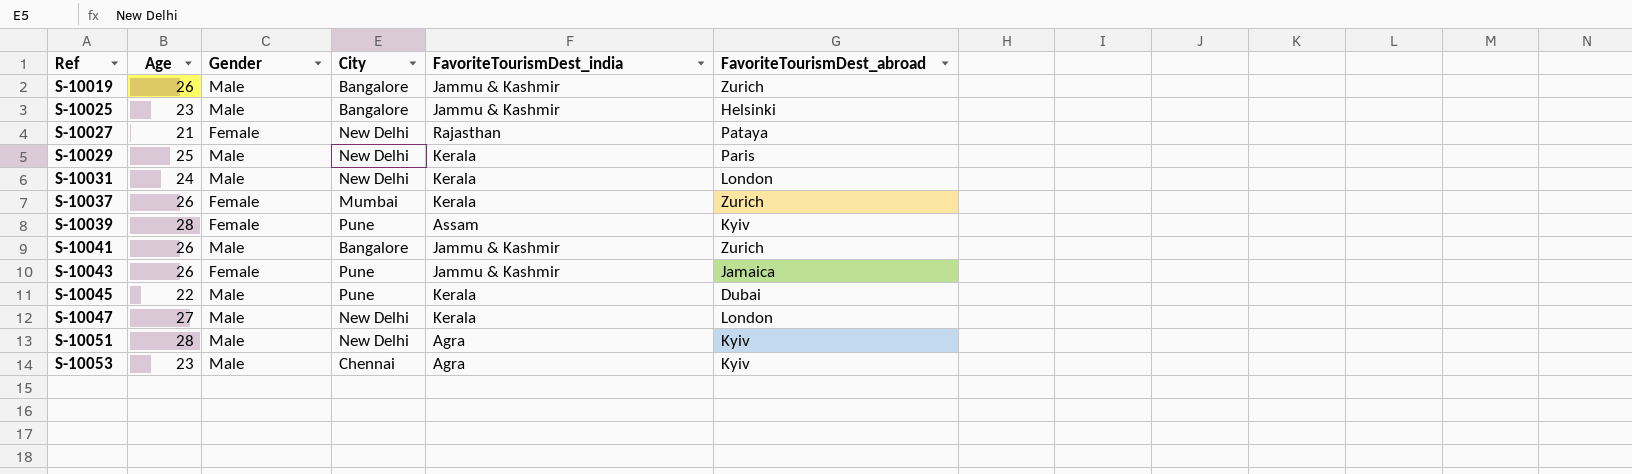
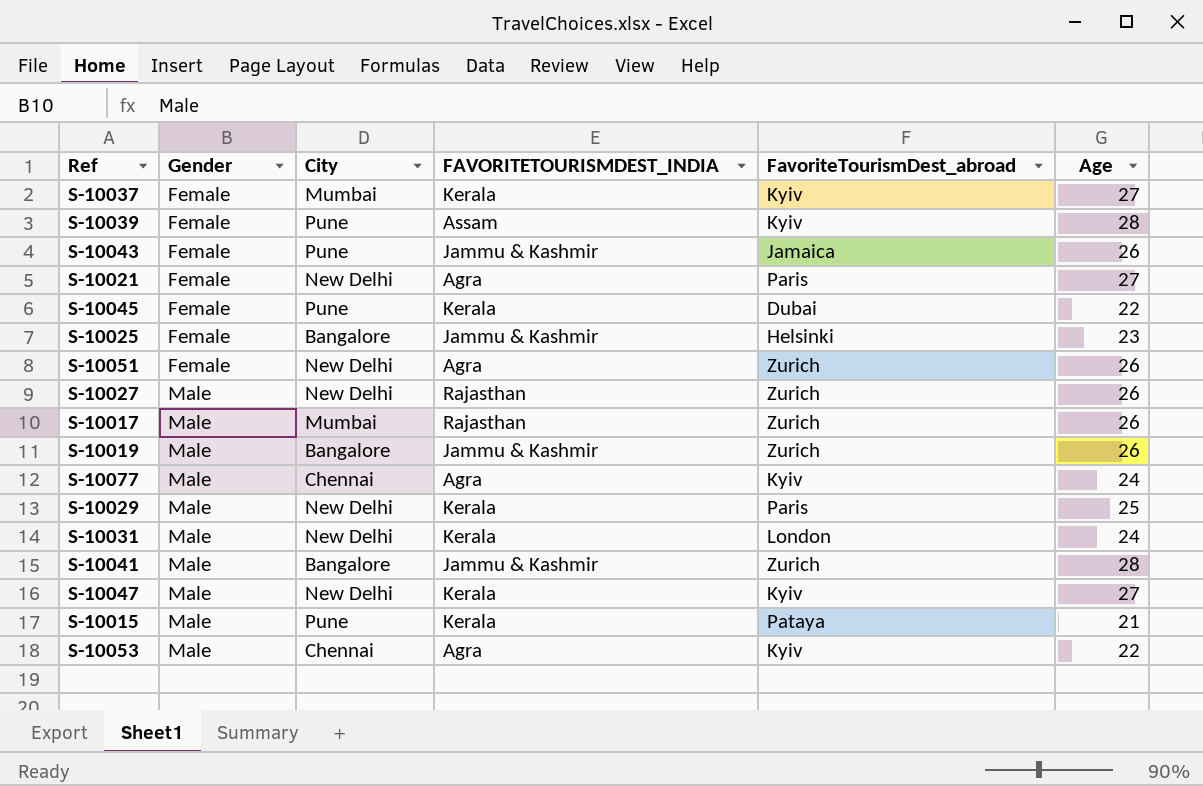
row order: Ref ascending -> Gender ascending
column name: FavoriteTourismDest_india -> FAVORITETOURISMDEST_INDIA
column Age | position: 2 -> 6
S-10037 | FavoriteTourismDest_abroad: Zurich -> Kyiv
S-10037 | Age: 26 -> 27
row S-10021: none -> Female | New Delhi | Agra | Paris | 27
S-10045 | Gender: Male -> Female
S-10025 | Gender: Male -> Female
S-10051 | Gender: Male -> Female
S-10051 | FavoriteTourismDest_abroad: Kyiv -> Zurich
S-10051 | Age: 28 -> 26
S-10027 | Gender: Female -> Male
S-10027 | FavoriteTourismDest_abroad: Pataya -> Zurich
S-10027 | Age: 21 -> 26
row S-10017: none -> Male | Mumbai | Rajasthan | Zurich | 26
row S-10077: none -> Male | Chennai | Agra | Kyiv | 24
S-10041 | Age: 26 -> 28
S-10047 | FavoriteTourismDest_abroad: London -> Kyiv
row S-10015: none -> Male | Pune | Kerala | Pataya | 21
S-10053 | Age: 23 -> 22

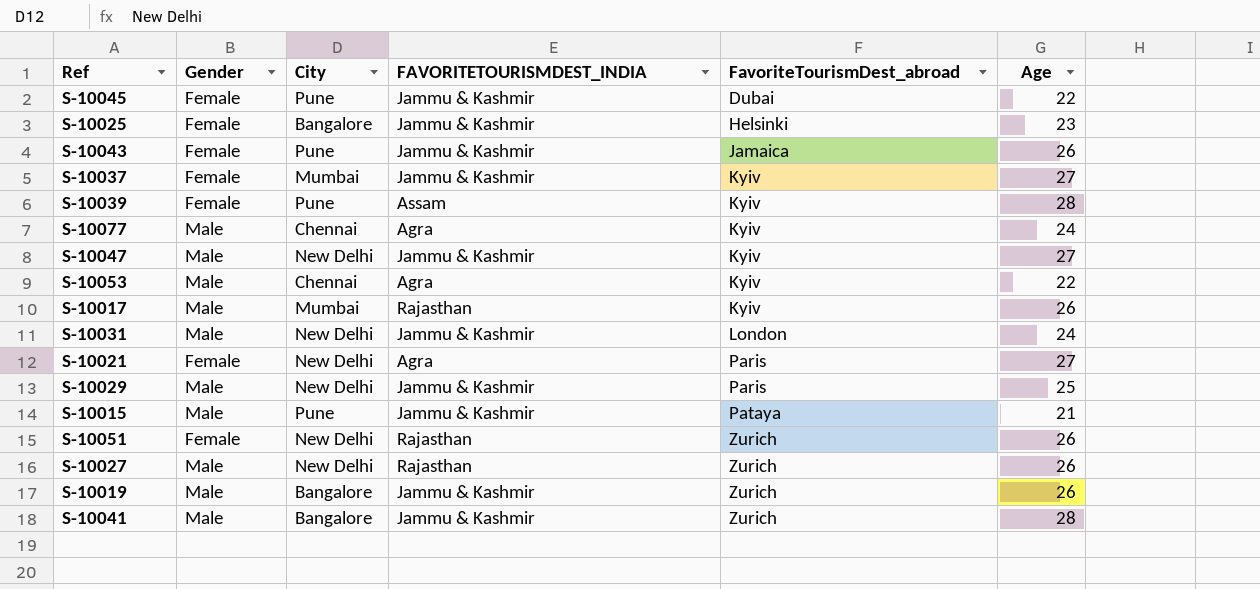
row order: Gender ascending -> FavoriteTourismDest_abroad ascending
S-10045 | FAVORITETOURISMDEST_INDIA: Kerala -> Jammu & Kashmir
S-10037 | FAVORITETOURISMDEST_INDIA: Kerala -> Jammu & Kashmir
S-10047 | FAVORITETOURISMDEST_INDIA: Kerala -> Jammu & Kashmir
S-10017 | FavoriteTourismDest_abroad: Zurich -> Kyiv
S-10031 | FAVORITETOURISMDEST_INDIA: Kerala -> Jammu & Kashmir
S-10029 | FAVORITETOURISMDEST_INDIA: Kerala -> Jammu & Kashmir
S-10015 | FAVORITETOURISMDEST_INDIA: Kerala -> Jammu & Kashmir
S-10051 | FAVORITETOURISMDEST_INDIA: Agra -> Rajasthan

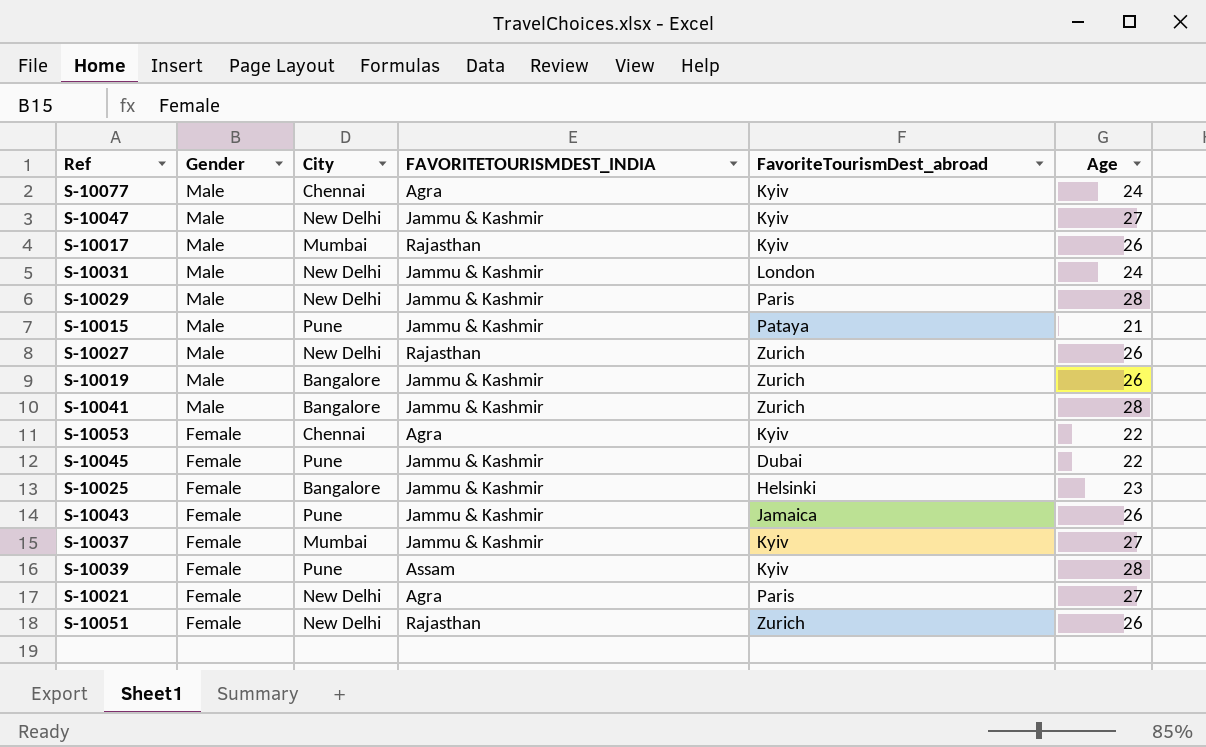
row order: FavoriteTourismDest_abroad ascending -> Gender descending
S-10029 | Age: 25 -> 28
S-10053 | Gender: Male -> Female

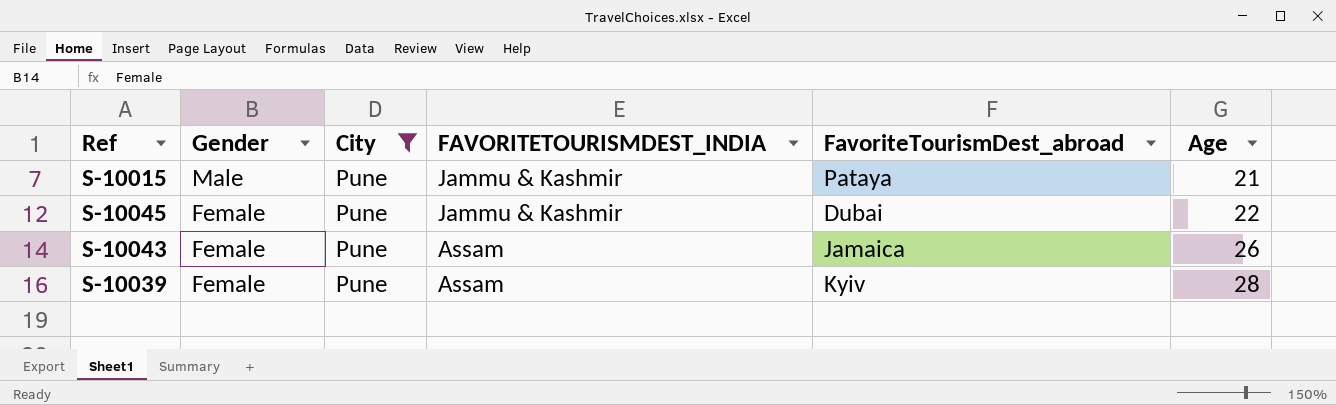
filter: none -> City = Pune
S-10043 | FAVORITETOURISMDEST_INDIA: Jammu & Kashmir -> Assam

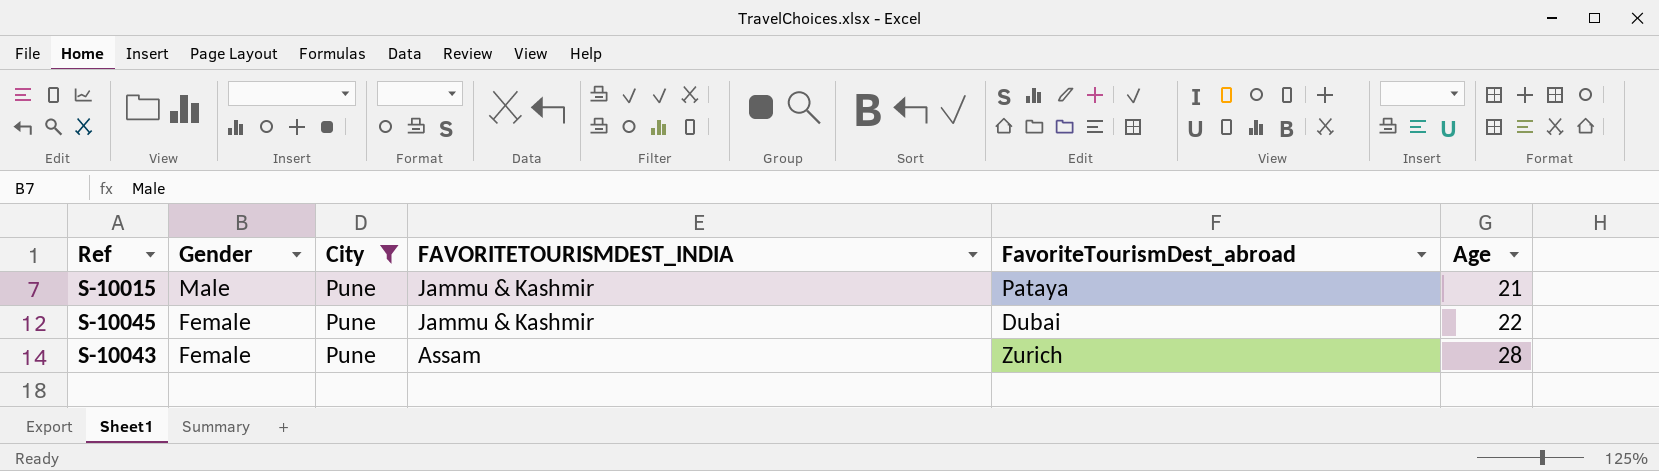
row S-10039: Female | Pune | Assam | Kyiv | 28 -> none
S-10043 | FavoriteTourismDest_abroad: Jamaica -> Zurich
S-10043 | Age: 26 -> 28

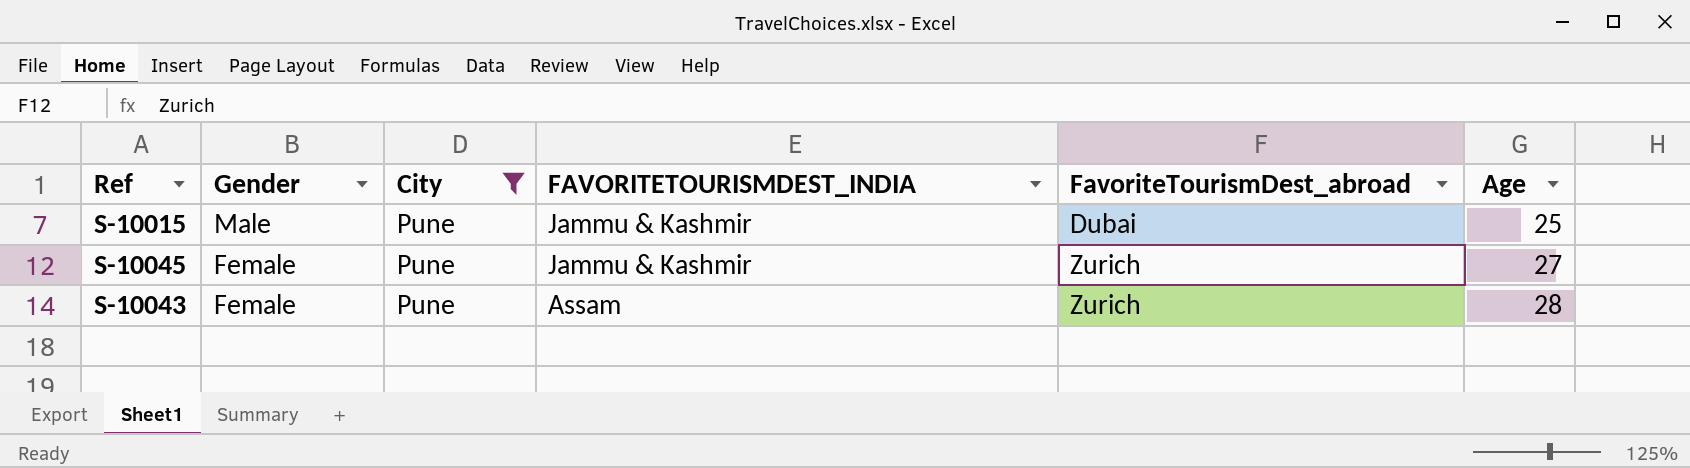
S-10015 | FavoriteTourismDest_abroad: Pataya -> Dubai
S-10015 | Age: 21 -> 25
S-10045 | FavoriteTourismDest_abroad: Dubai -> Zurich
S-10045 | Age: 22 -> 27

